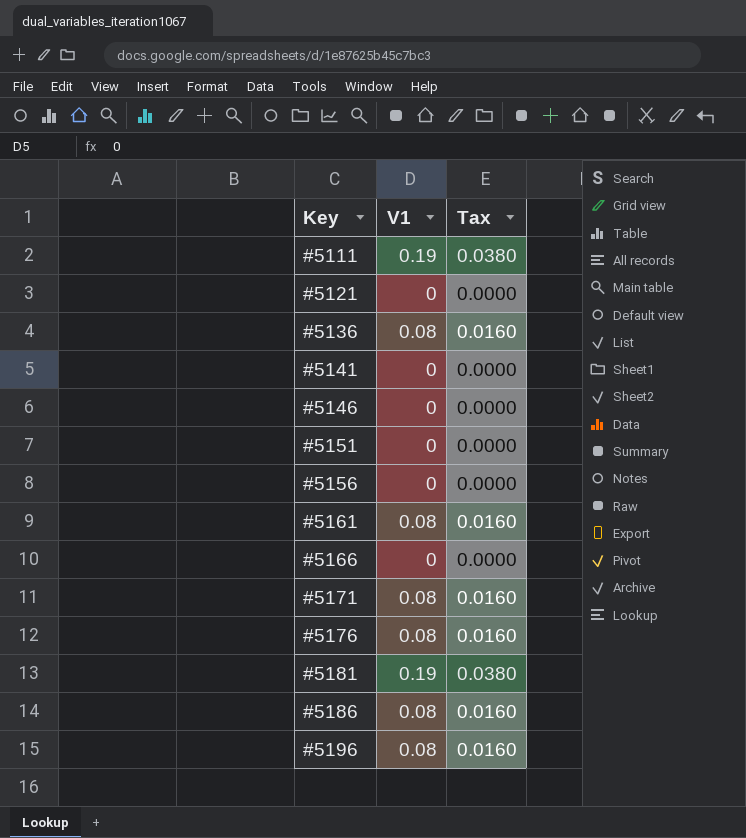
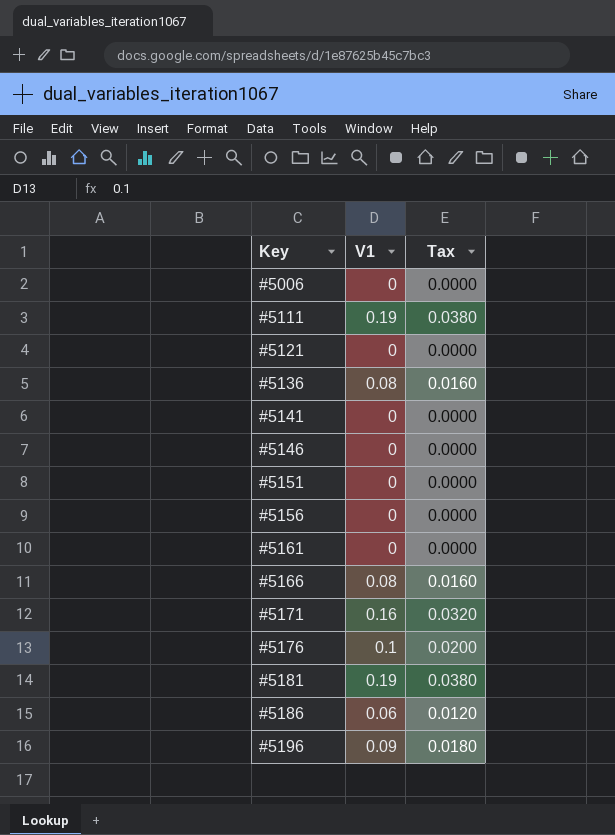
row #5006: none -> 0 | 0.0000
#5161 | V1: 0.08 -> 0
#5161 | Tax: 0.0160 -> 0.0000
#5166 | V1: 0 -> 0.08
#5166 | Tax: 0.0000 -> 0.0160
#5171 | V1: 0.08 -> 0.16
#5171 | Tax: 0.0160 -> 0.0320
#5176 | V1: 0.08 -> 0.1
#5176 | Tax: 0.0160 -> 0.0200
#5186 | V1: 0.08 -> 0.06
#5186 | Tax: 0.0160 -> 0.0120
#5196 | V1: 0.08 -> 0.09
#5196 | Tax: 0.0160 -> 0.0180

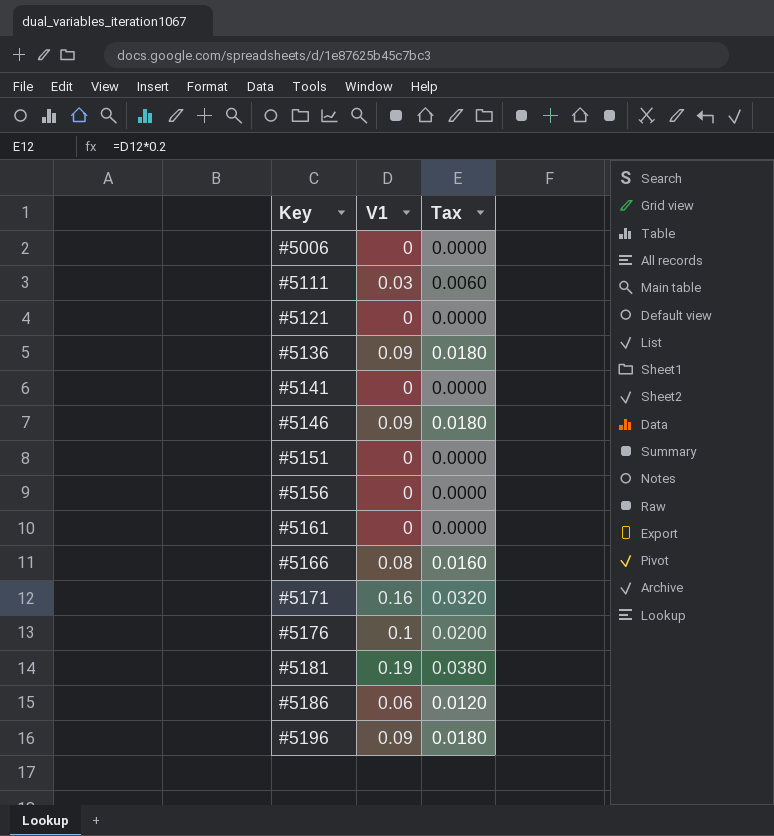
#5111 | V1: 0.19 -> 0.03
#5111 | Tax: 0.0380 -> 0.0060
#5136 | V1: 0.08 -> 0.09
#5136 | Tax: 0.0160 -> 0.0180
#5146 | V1: 0 -> 0.09
#5146 | Tax: 0.0000 -> 0.0180

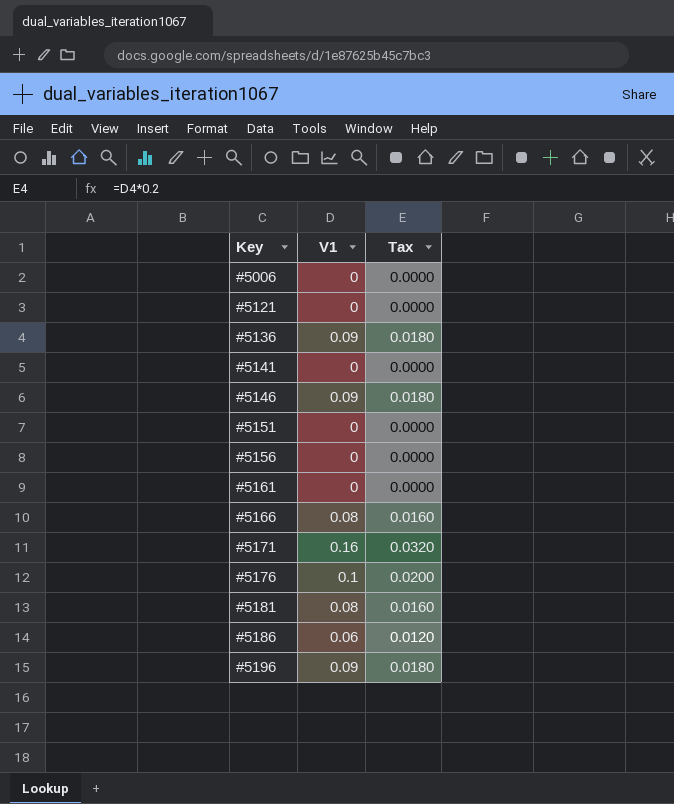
row #5111: 0.03 | 0.0060 -> none
#5181 | V1: 0.19 -> 0.08
#5181 | Tax: 0.0380 -> 0.0160

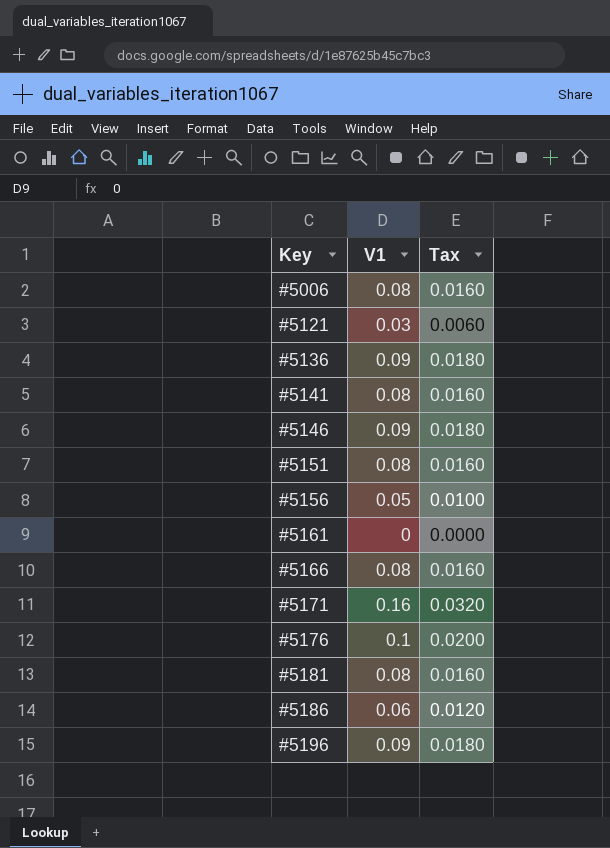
#5006 | V1: 0 -> 0.08
#5006 | Tax: 0.0000 -> 0.0160
#5121 | V1: 0 -> 0.03
#5121 | Tax: 0.0000 -> 0.0060
#5141 | V1: 0 -> 0.08
#5141 | Tax: 0.0000 -> 0.0160
#5151 | V1: 0 -> 0.08
#5151 | Tax: 0.0000 -> 0.0160
#5156 | V1: 0 -> 0.05
#5156 | Tax: 0.0000 -> 0.0100

